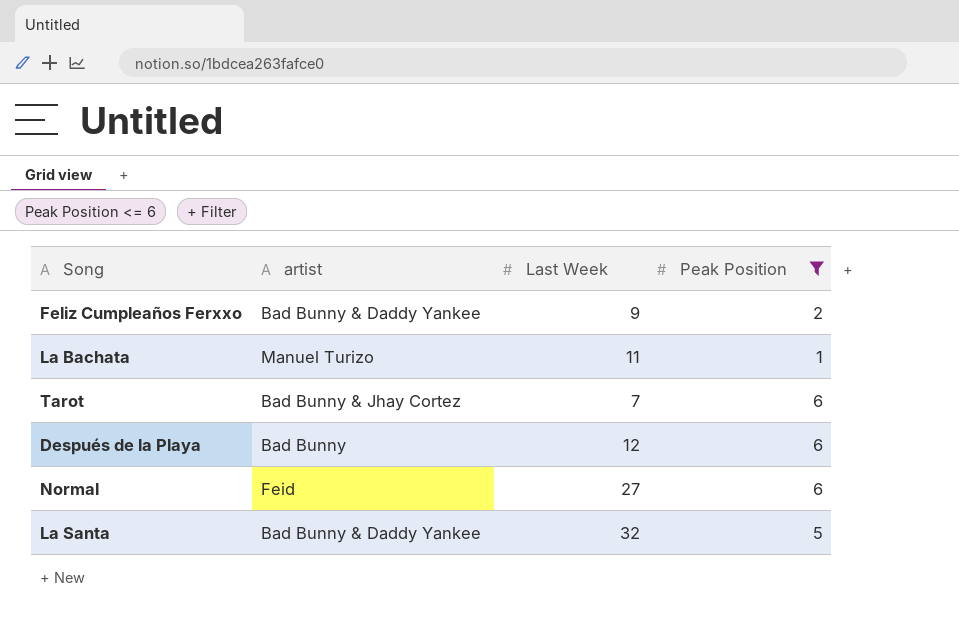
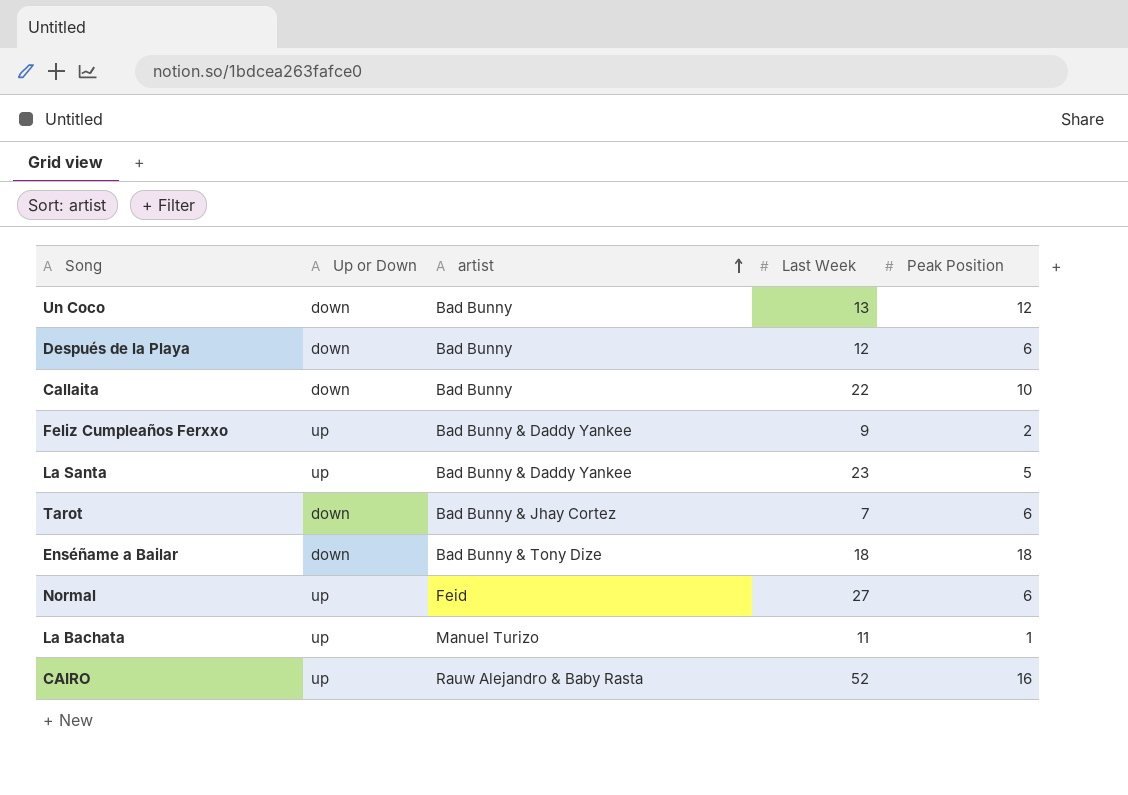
filter: Peak Position <= 6 -> none
row order: none -> artist ascending
column Up or Down | position: none -> 2
La Santa | Last Week: 32 -> 23

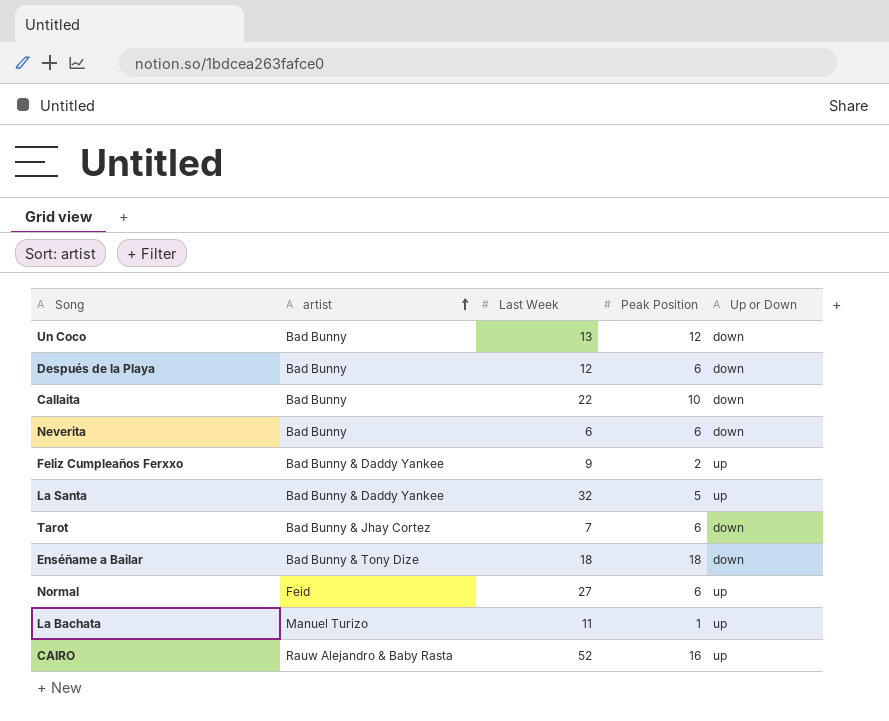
column Up or Down | position: 2 -> 5
row Neverita: none -> Bad Bunny | 6 | 6 | down
La Santa | Last Week: 23 -> 32

